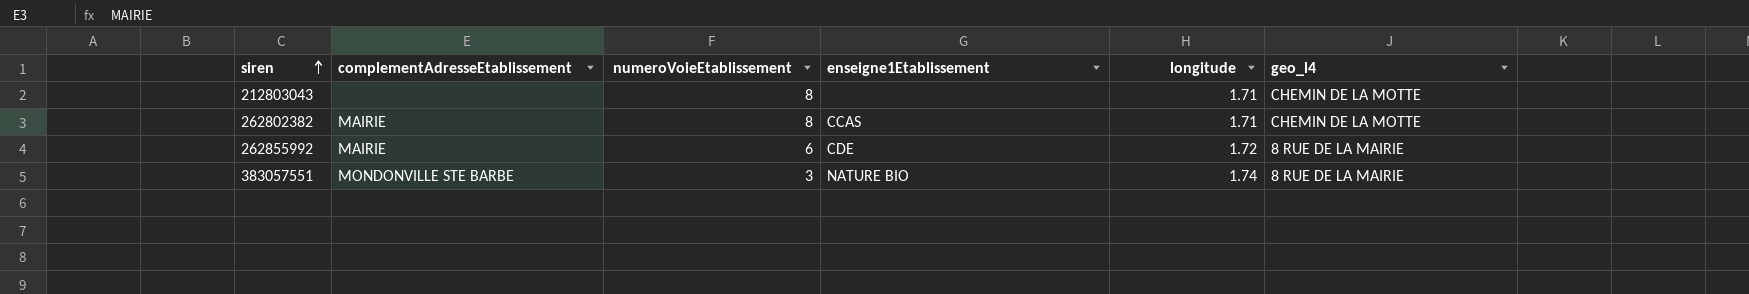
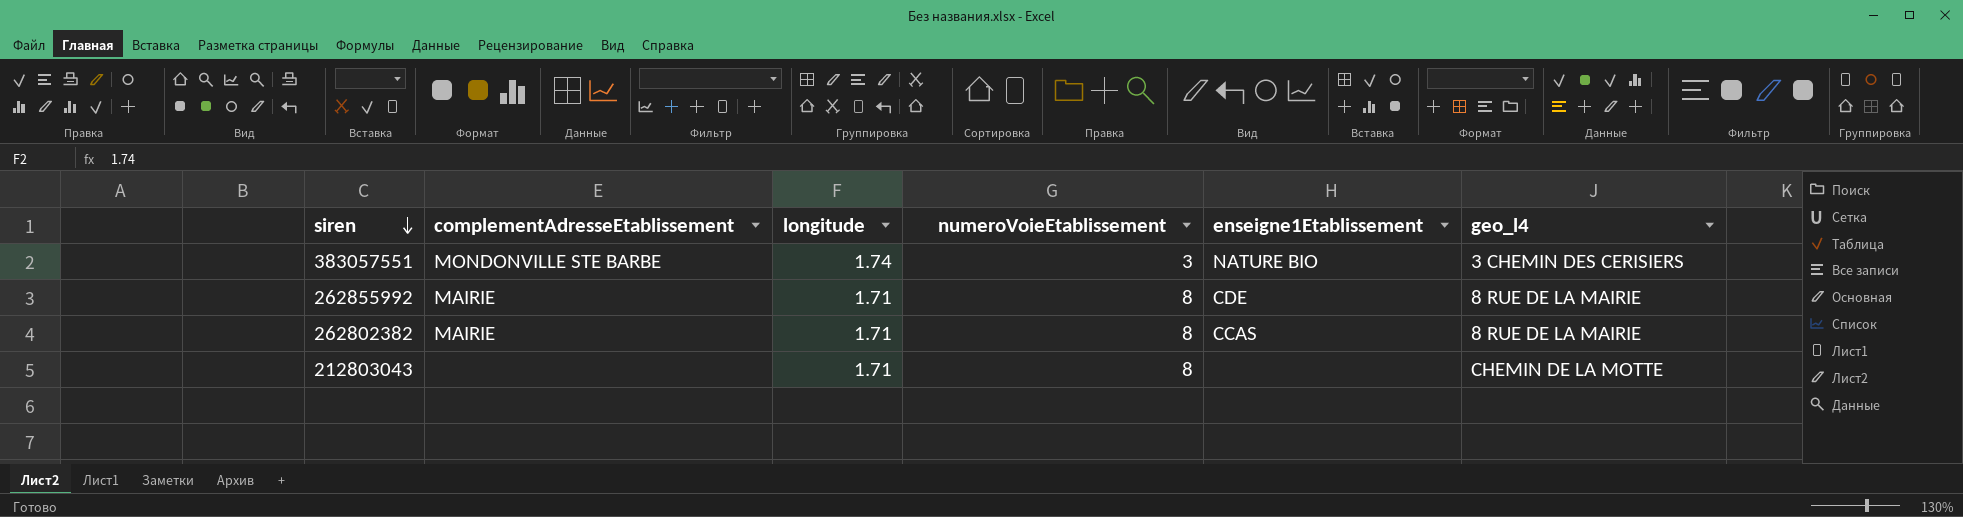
row order: siren ascending -> siren descending
column longitude | position: 5 -> 3
383057551 | geo_l4: 8 RUE DE LA MAIRIE -> 3 CHEMIN DES CERISIERS
262855992 | longitude: 1.72 -> 1.71
262855992 | numeroVoieEtablissement: 6 -> 8
262802382 | geo_l4: CHEMIN DE LA MOTTE -> 8 RUE DE LA MAIRIE

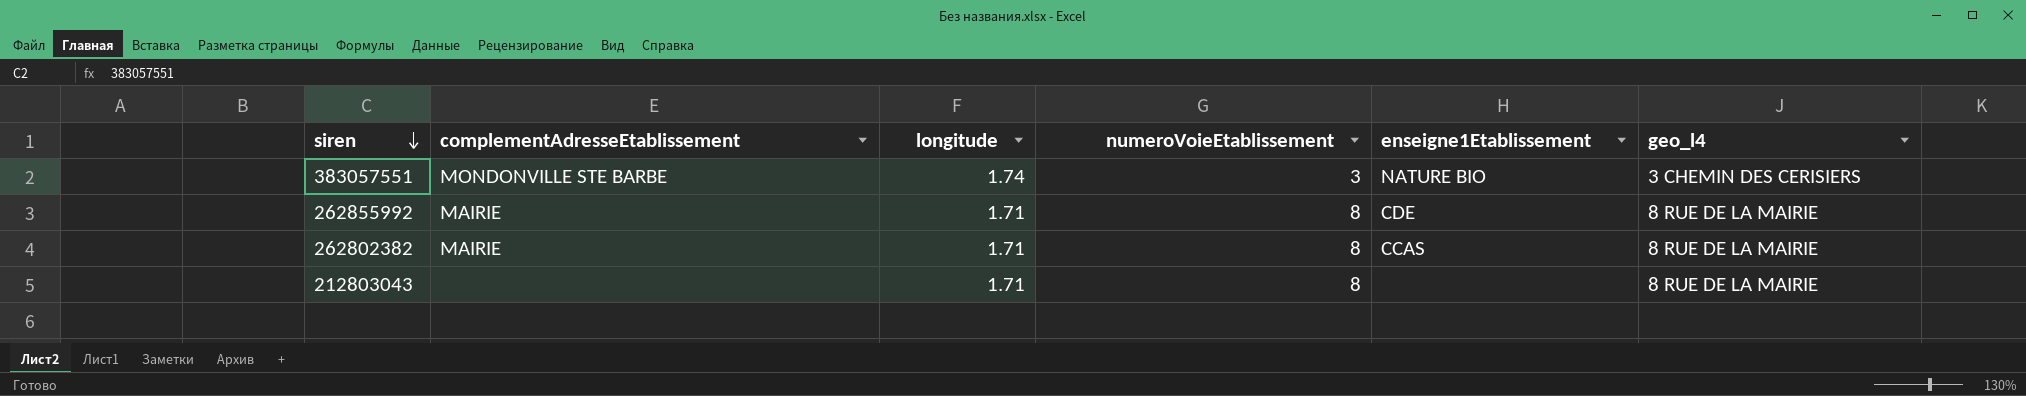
212803043 | geo_l4: CHEMIN DE LA MOTTE -> 8 RUE DE LA MAIRIE

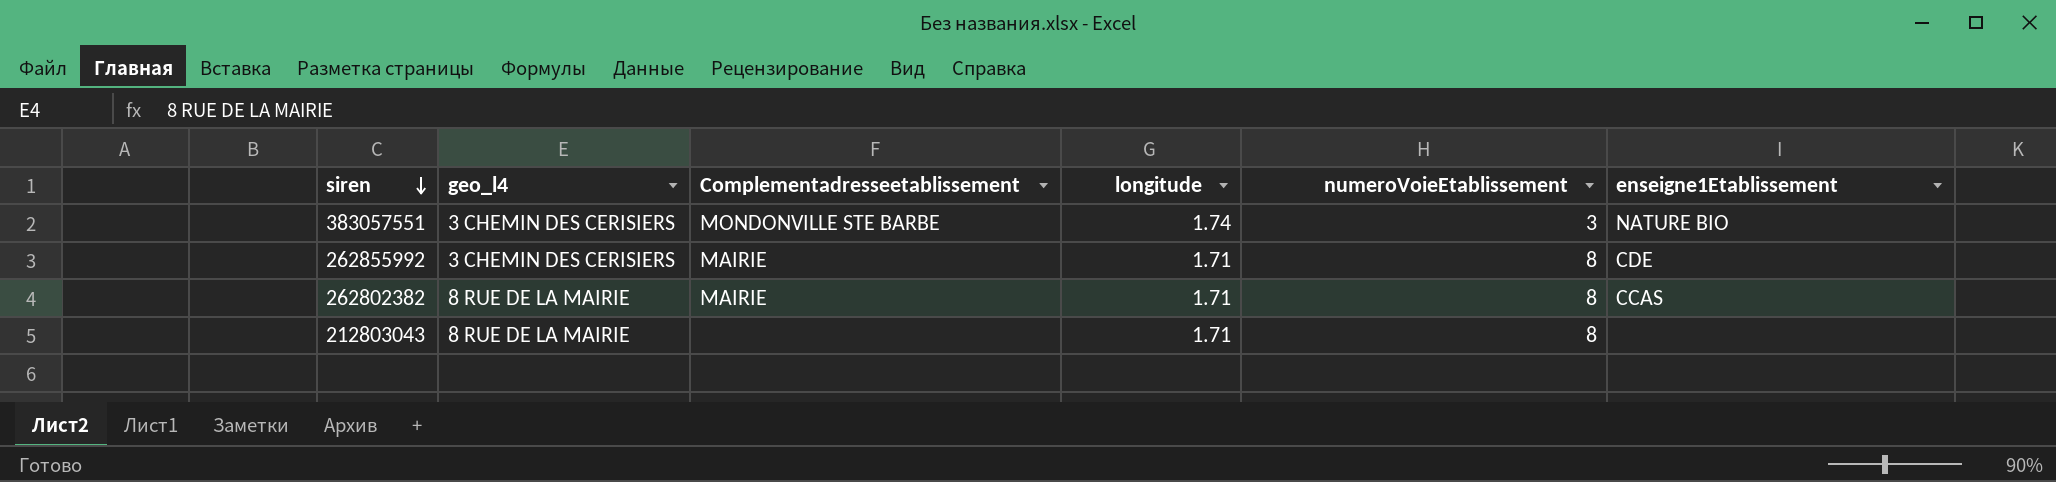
column geo_l4 | position: 6 -> 2
column name: complementAdresseEtablissement -> Complementadresseetablissement
262855992 | geo_l4: 8 RUE DE LA MAIRIE -> 3 CHEMIN DES CERISIERS

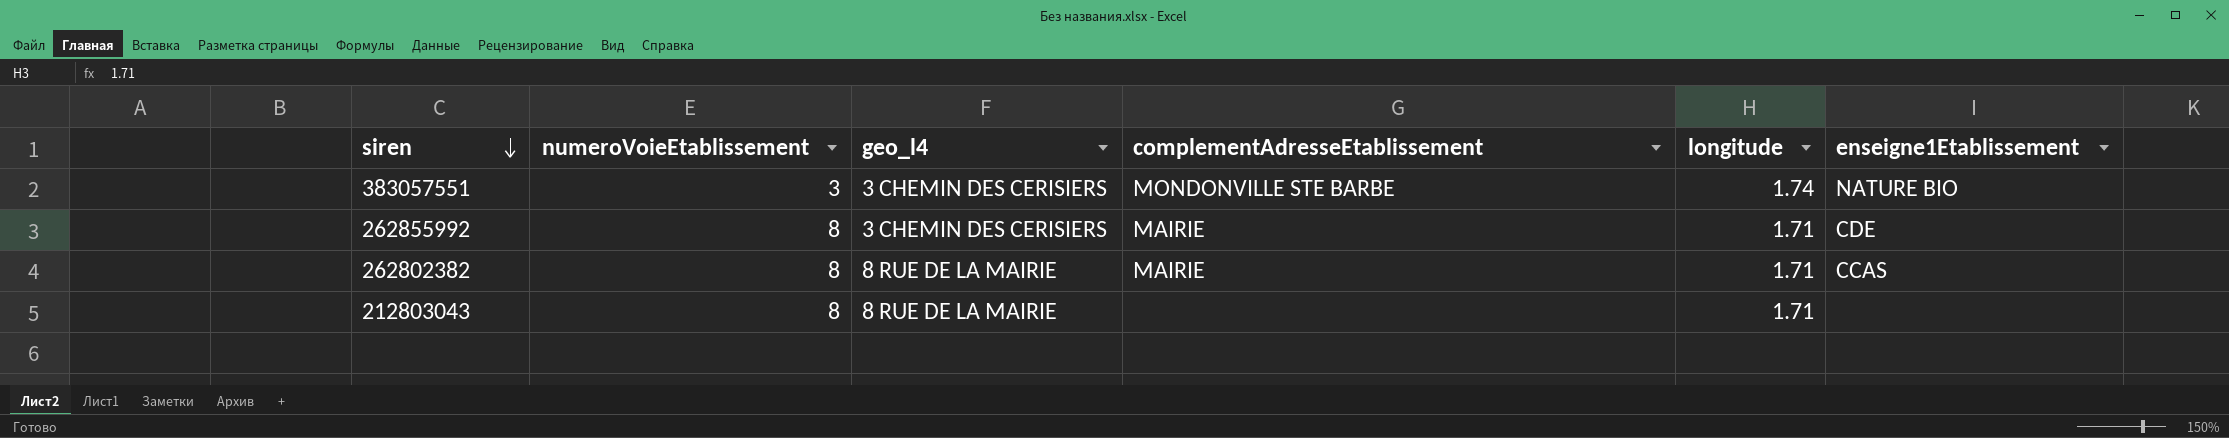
column numeroVoieEtablissement | position: 5 -> 2
column name: Complementadresseetablissement -> complementAdresseEtablissement

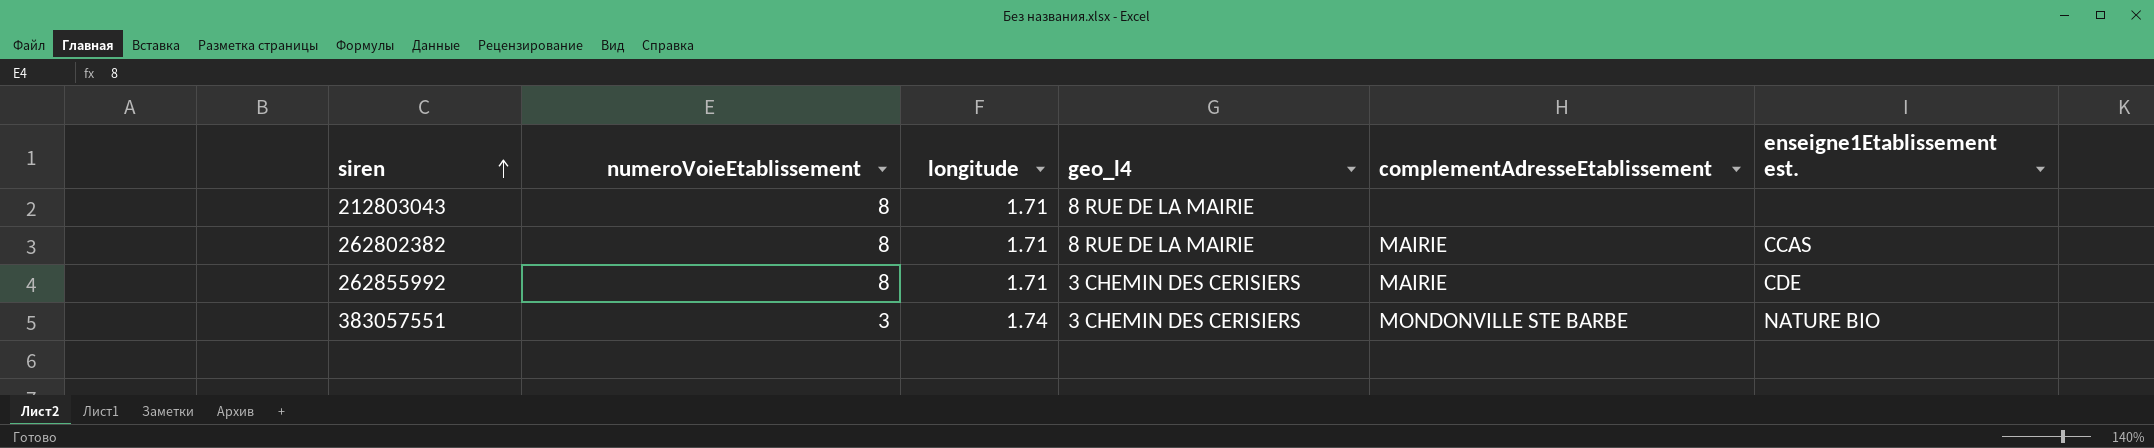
row order: siren descending -> siren ascending
column longitude | position: 5 -> 3
column name: enseigne1Etablissement -> enseigne1Etablissement est.

